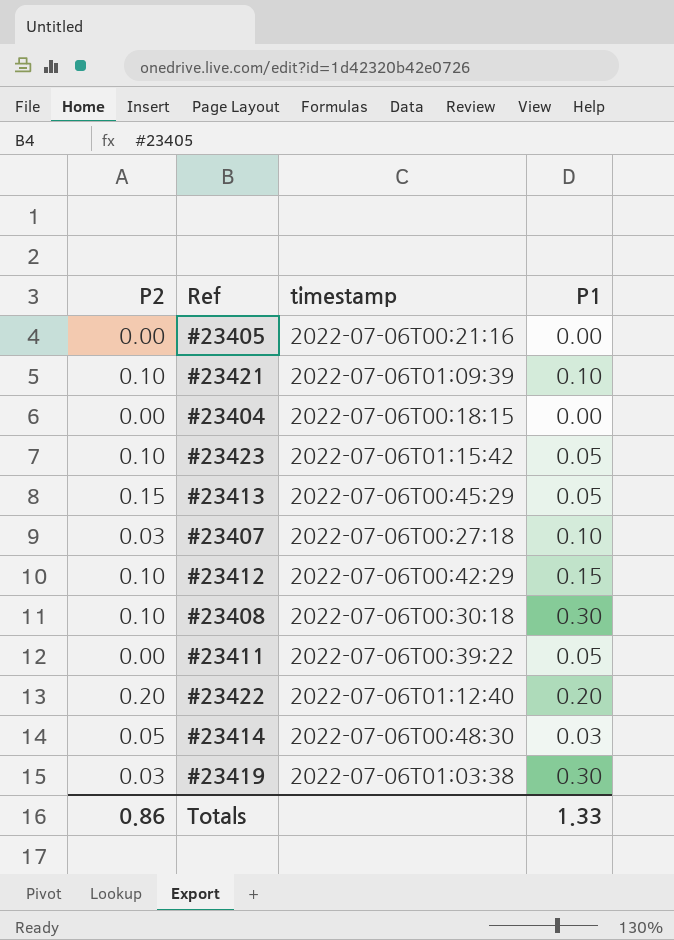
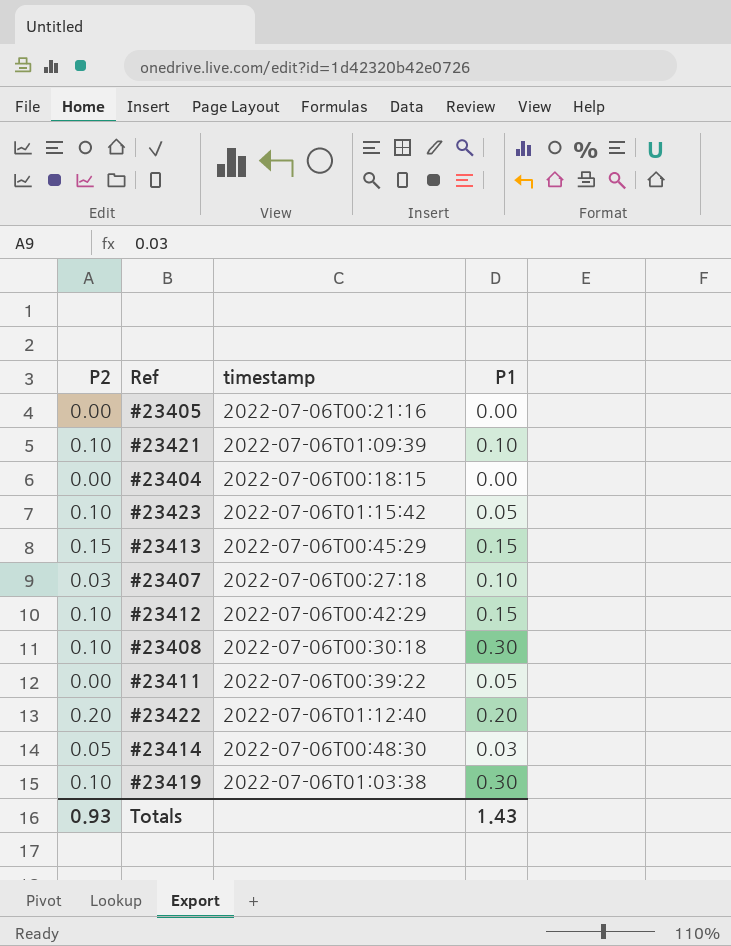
#23413 | P1: 0.05 -> 0.15
#23419 | P2: 0.03 -> 0.10
Totals | P2: 0.86 -> 0.93
Totals | P1: 1.33 -> 1.43

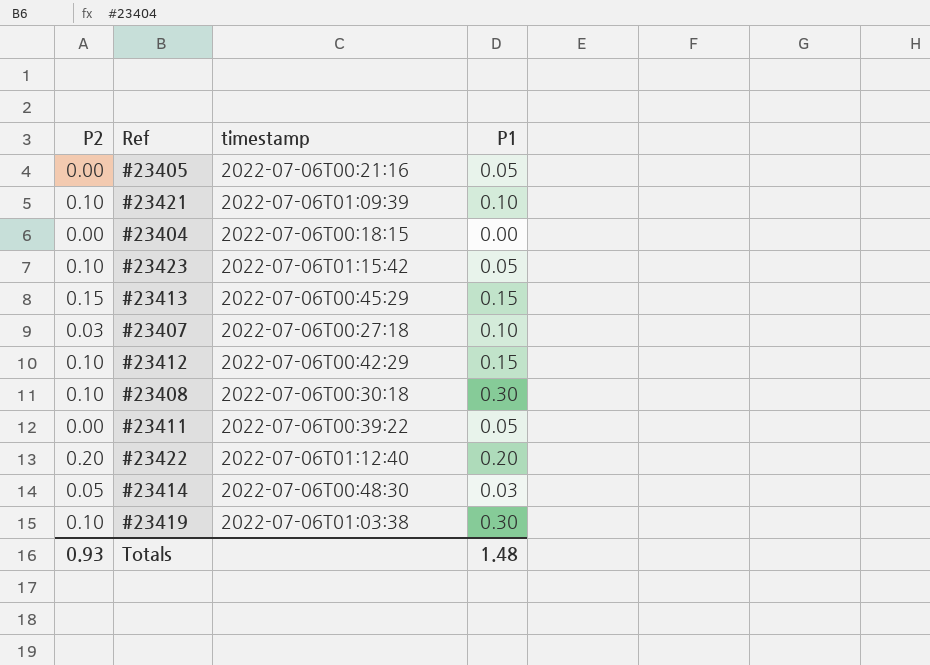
#23405 | P1: 0.00 -> 0.05
Totals | P1: 1.43 -> 1.48

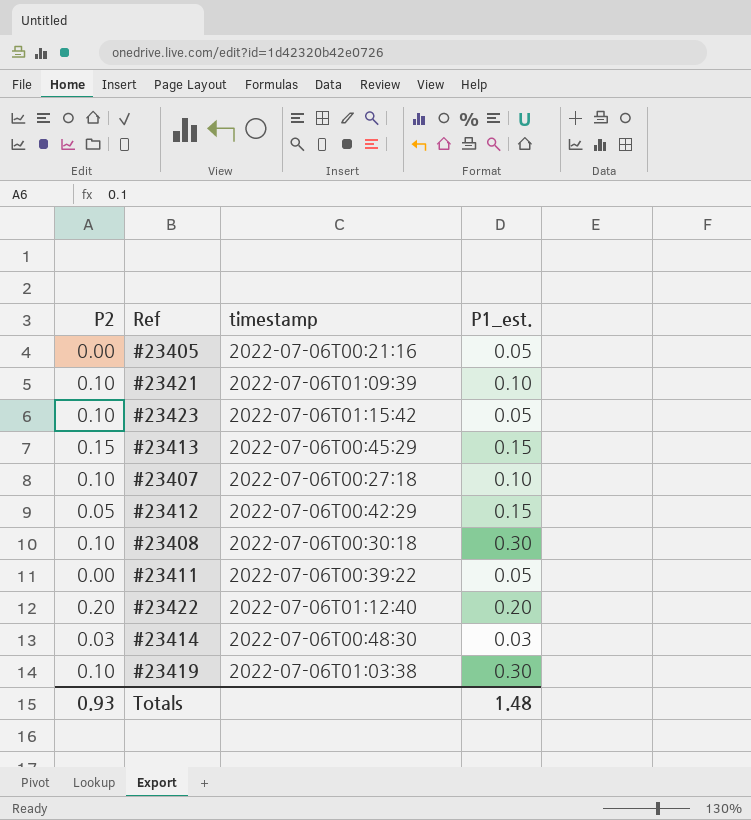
column name: P1 -> P1_est.
row #23404: 0.00 | 2022-07-06T00:18:15 | 0.00 -> none
#23407 | P2: 0.03 -> 0.10
#23412 | P2: 0.10 -> 0.05
#23414 | P2: 0.05 -> 0.03

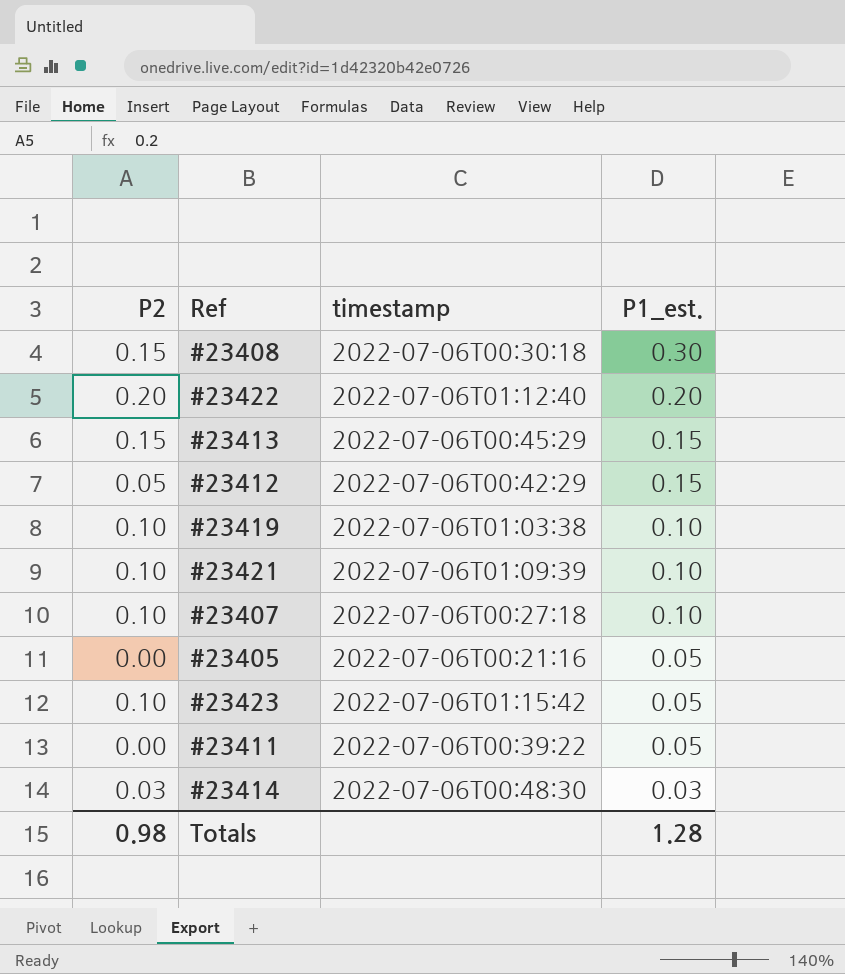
row order: none -> P1_est. descending
#23408 | P2: 0.10 -> 0.15
#23419 | P1_est.: 0.30 -> 0.10
Totals | P2: 0.93 -> 0.98
Totals | P1_est.: 1.48 -> 1.28

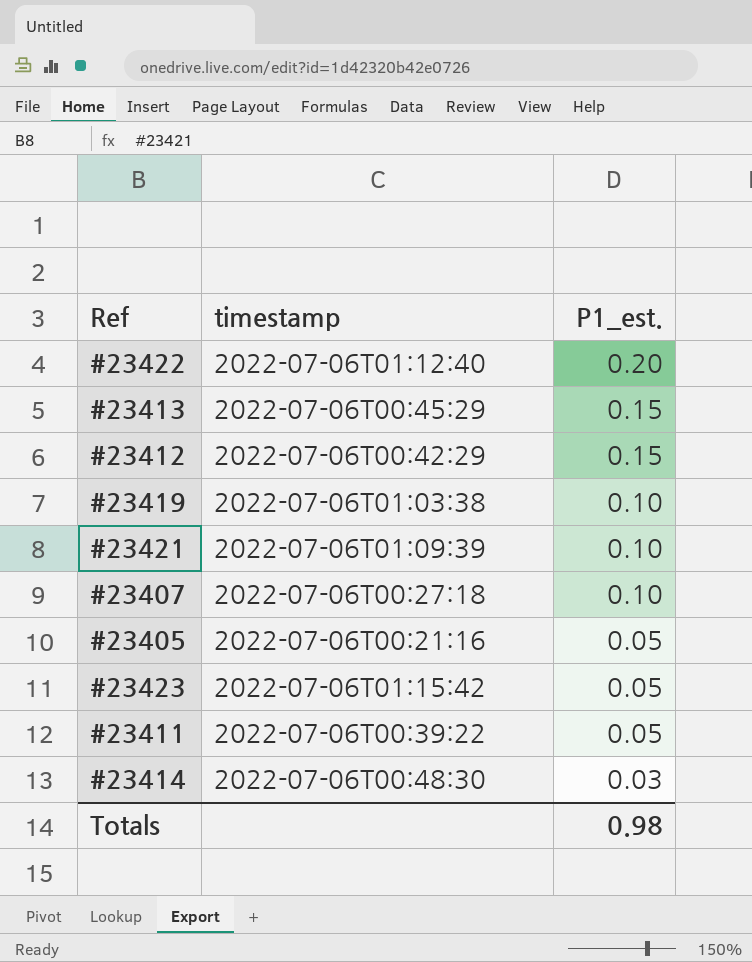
column P2 | position: 1 -> none
row #23408: 0.15 | 2022-07-06T00:30:18 | 0.30 -> none
Totals | P1_est.: 1.28 -> 0.98

